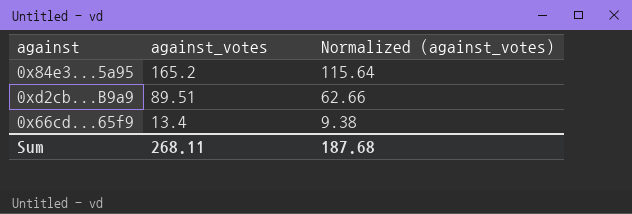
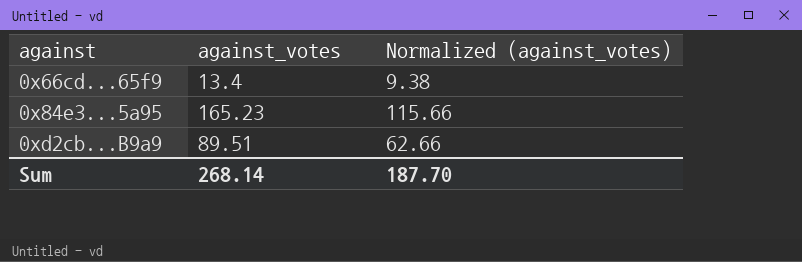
row order: against_votes descending -> against ascending
0x84e3...5a95 | against_votes: 165.2 -> 165.23
0x84e3...5a95 | Normalized (against_votes): 115.64 -> 115.66
Sum | against_votes: 268.11 -> 268.14
Sum | Normalized (against_votes): 187.68 -> 187.70

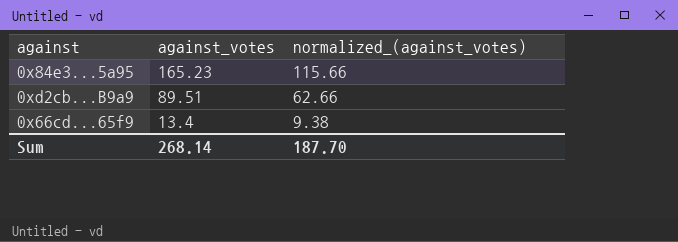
row order: against ascending -> against_votes descending
column name: Normalized (against_votes) -> normalized_(against_votes)

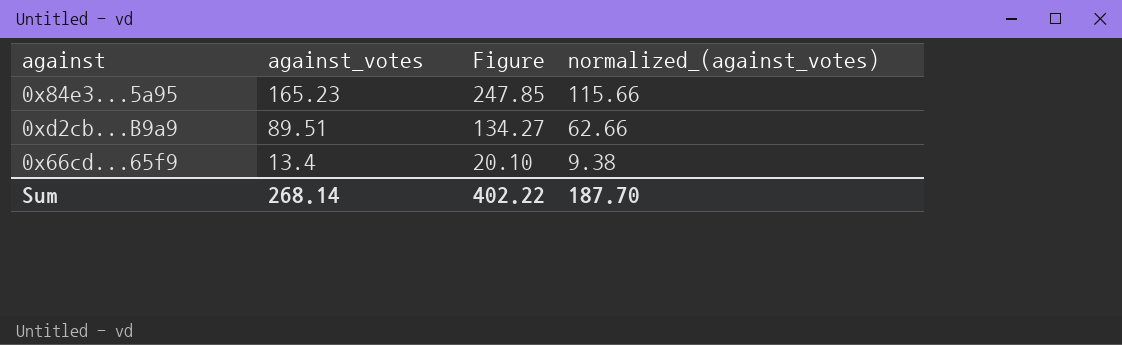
column Figure | formula: none -> [against_votes] * 1.5

